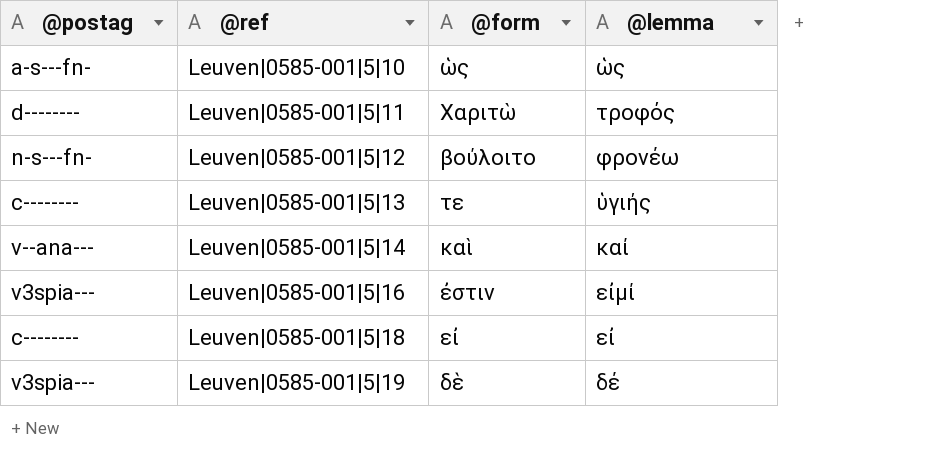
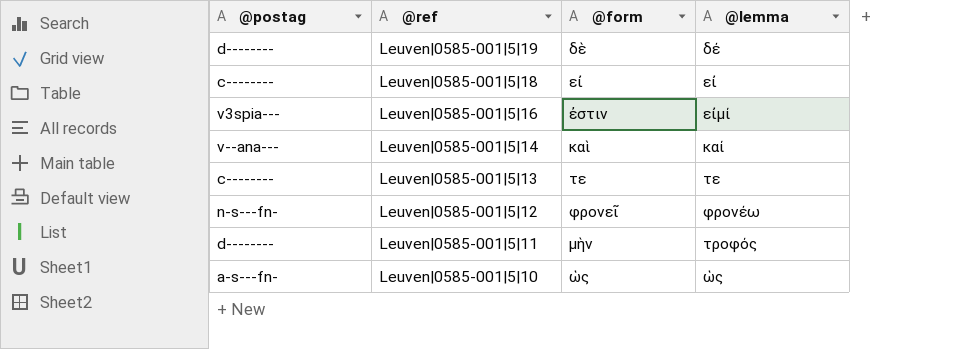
row order: @ref ascending -> @ref descending
Leuven|0585-001|5|19 | @postag: v3spia--- -> d--------
Leuven|0585-001|5|13 | @lemma: ὑγιής -> τε
Leuven|0585-001|5|12 | @form: βούλοιτο -> φρονεῖ
Leuven|0585-001|5|11 | @form: Χαριτὼ -> μὴν

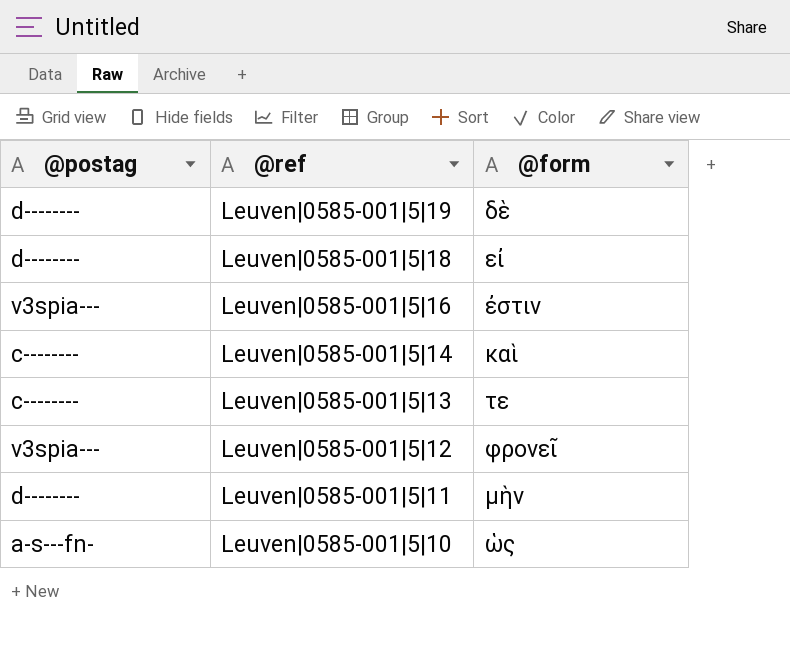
column @lemma | position: 4 -> none
Leuven|0585-001|5|18 | @postag: c-------- -> d--------
Leuven|0585-001|5|14 | @postag: v--ana--- -> c--------
Leuven|0585-001|5|12 | @postag: n-s---fn- -> v3spia---

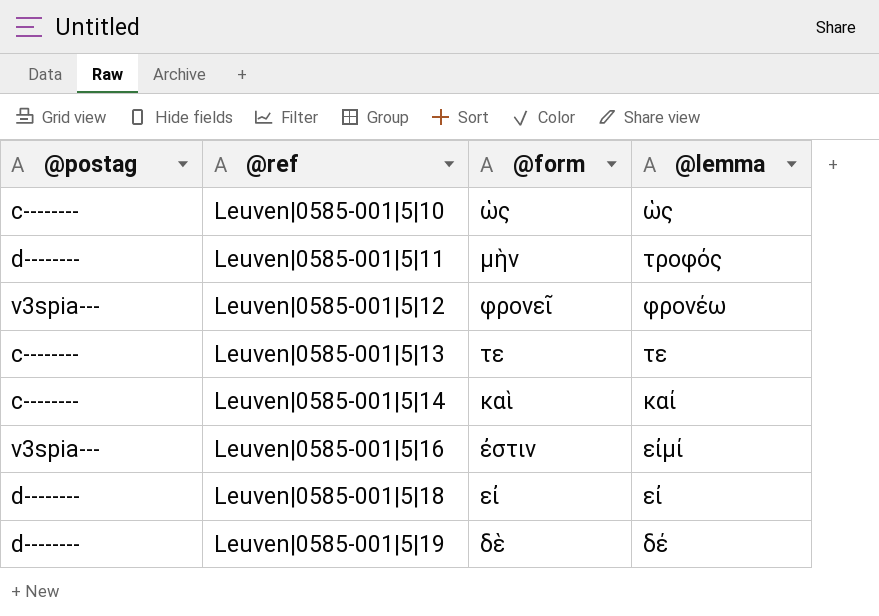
row order: @ref descending -> @ref ascending
column @lemma | position: none -> 4
Leuven|0585-001|5|10 | @postag: a-s---fn- -> c--------

